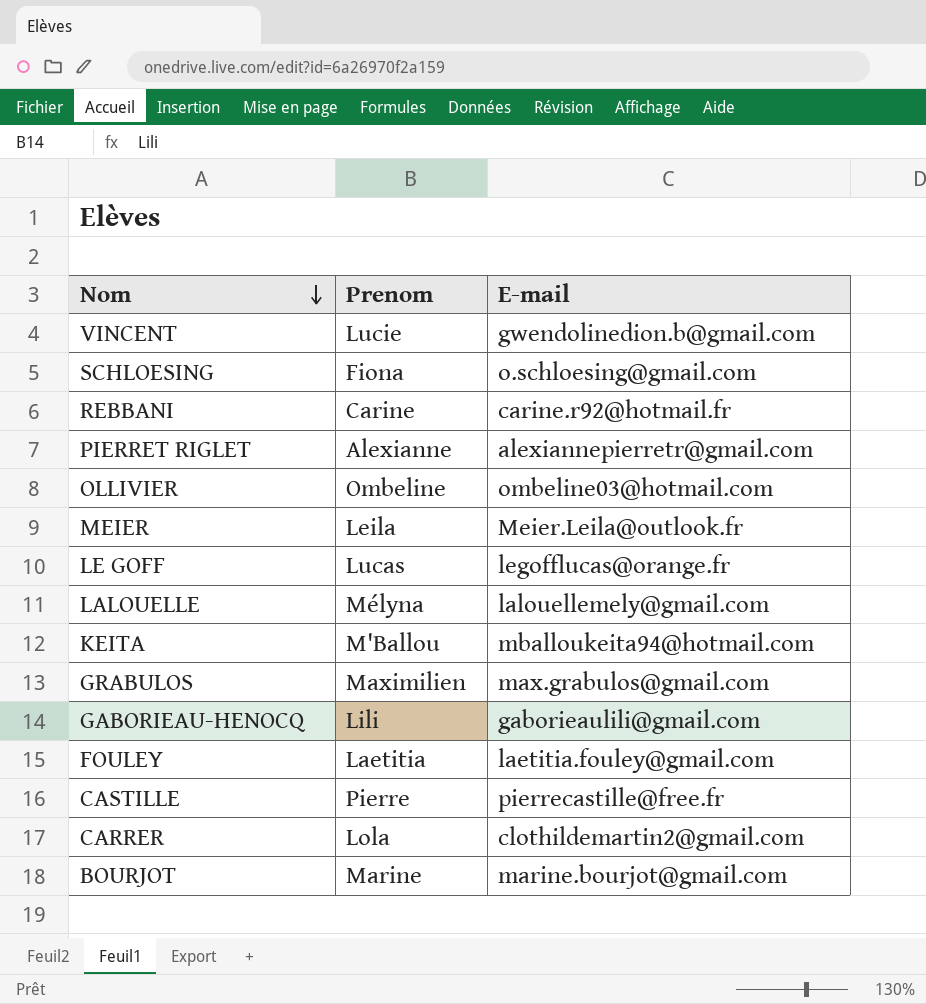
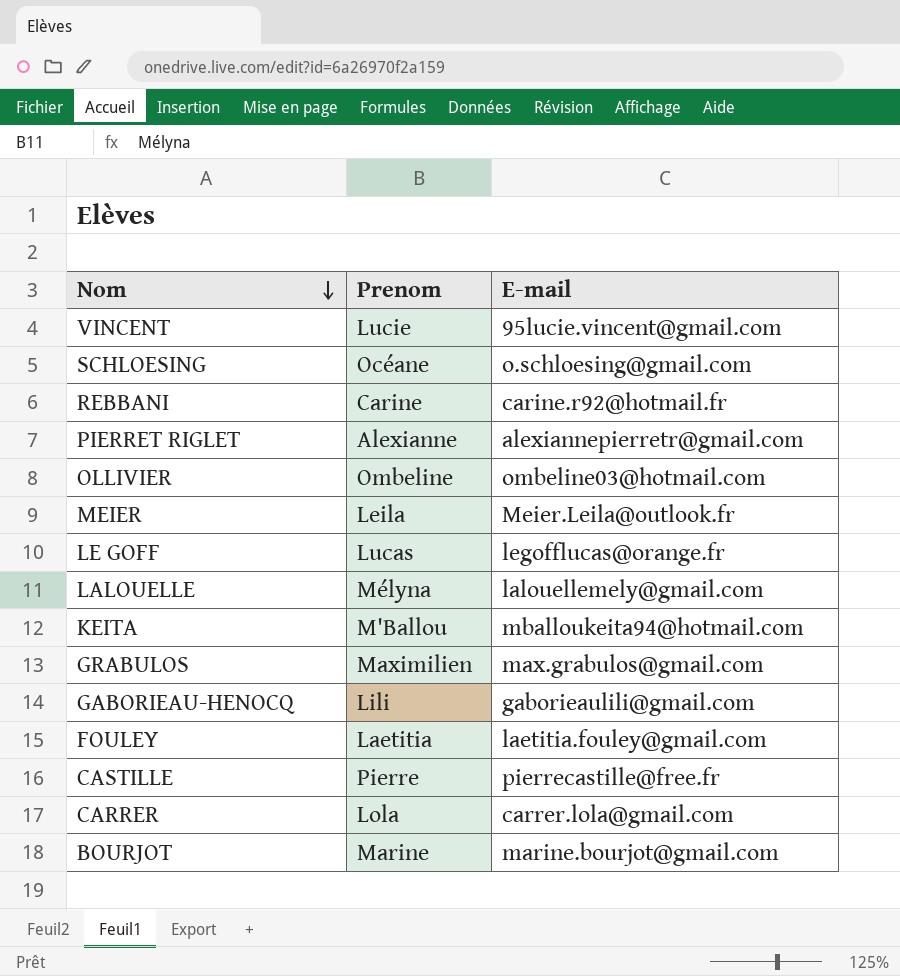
VINCENT | E-mail: gwendolinedion.b@gmail.com -> 95lucie.vincent@gmail.com
SCHLOESING | Prenom: Fiona -> Océane
CARRER | E-mail: clothildemartin2@gmail.com -> carrer.lola@gmail.com

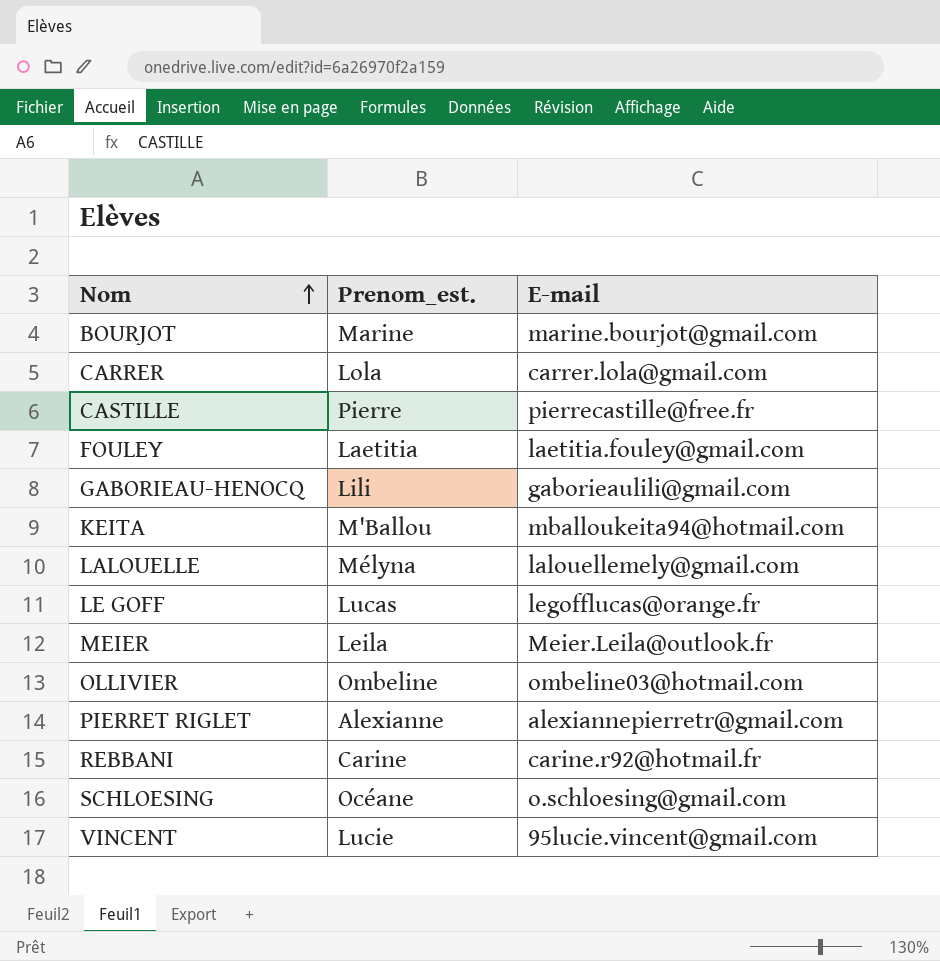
row order: Nom descending -> Nom ascending
column name: Prenom -> Prenom_est.
row GRABULOS: Maximilien | max.grabulos@gmail.com -> none

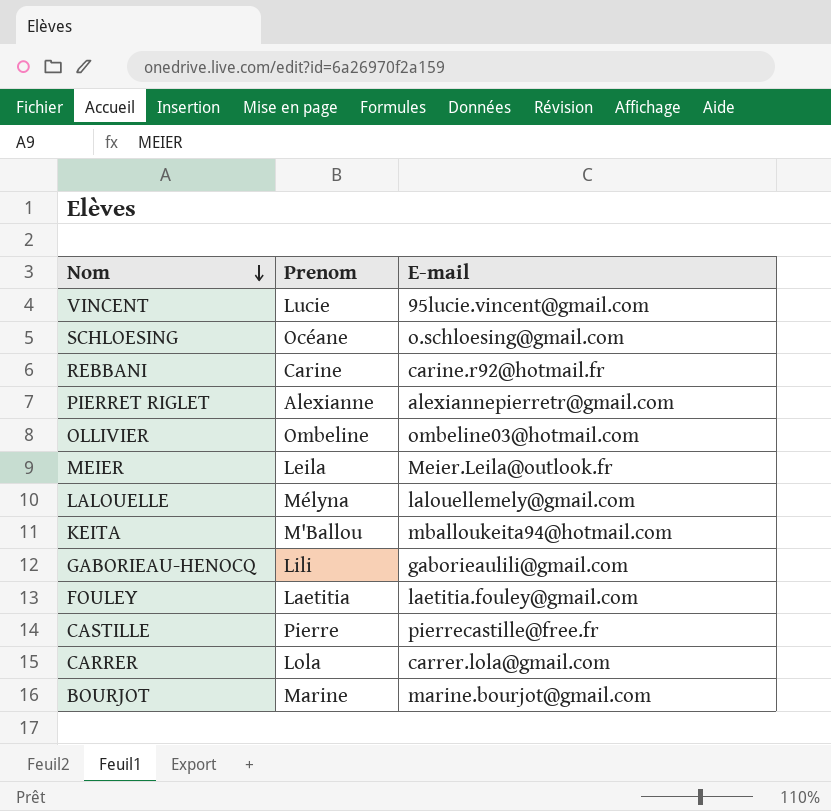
row order: Nom ascending -> Nom descending
column name: Prenom_est. -> Prenom
row LE GOFF: Lucas | legofflucas@orange.fr -> none

